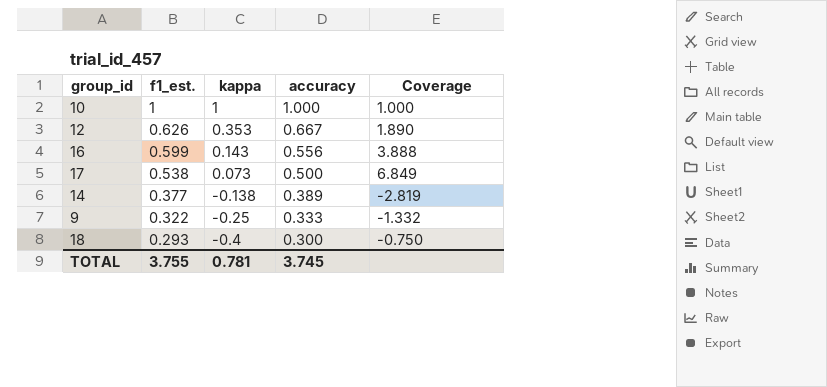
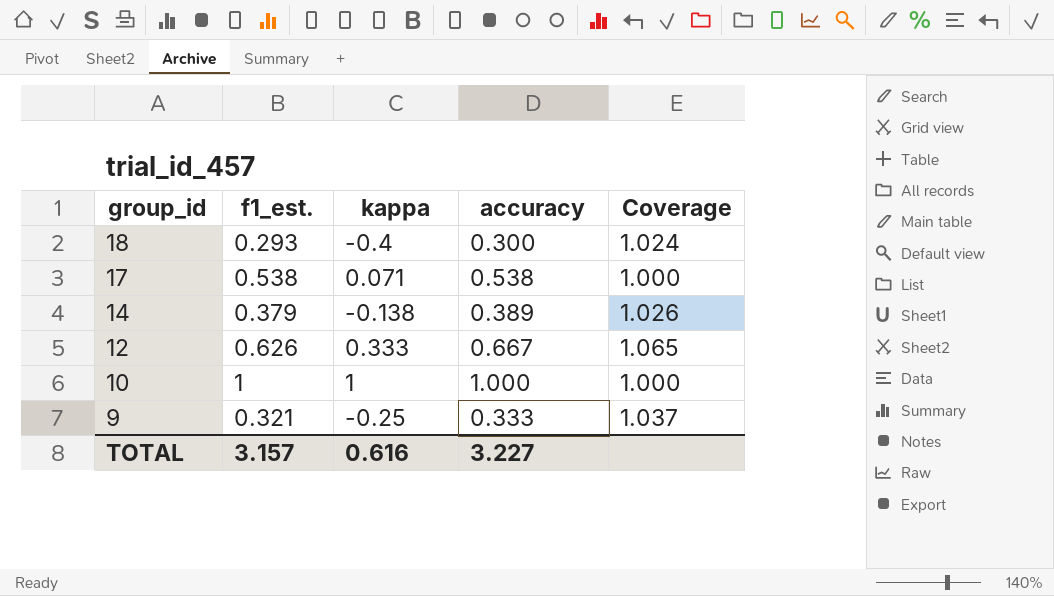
row order: f1_est. descending -> group_id descending
column Coverage | formula: [accuracy] / [kappa] -> [accuracy] / [f1_est.]
row 16: 0.599 | 0.143 | 0.556 | 3.888 -> none
17 | kappa: 0.073 -> 0.071
17 | accuracy: 0.500 -> 0.538
14 | f1_est.: 0.377 -> 0.379
12 | kappa: 0.353 -> 0.333
9 | f1_est.: 0.322 -> 0.321
TOTAL | f1_est.: 3.755 -> 3.157
TOTAL | kappa: 0.781 -> 0.616
TOTAL | accuracy: 3.745 -> 3.227

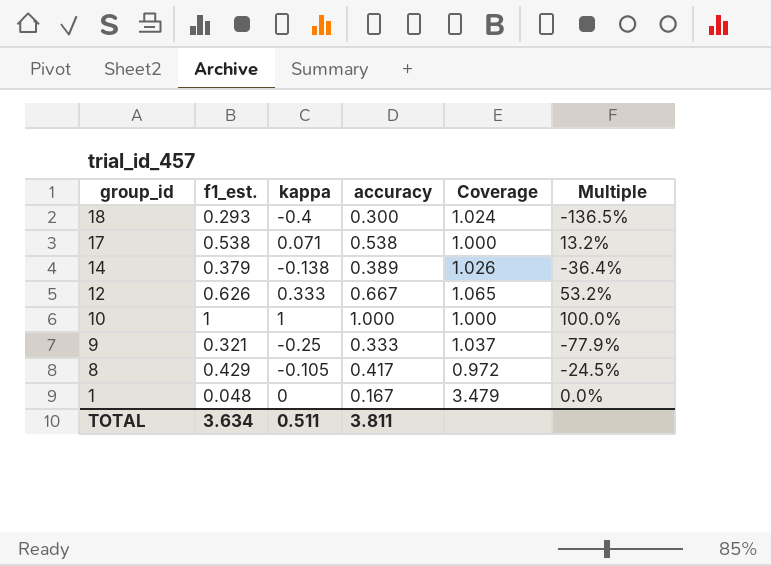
column Multiple | formula: none -> [kappa] / [f1_est.]
row 8: none -> 0.429 | -0.105 | 0.417 | 0.972 | -24.5%
row 1: none -> 0.048 | 0 | 0.167 | 3.479 | 0.0%
TOTAL | f1_est.: 3.157 -> 3.634
TOTAL | kappa: 0.616 -> 0.511
TOTAL | accuracy: 3.227 -> 3.811

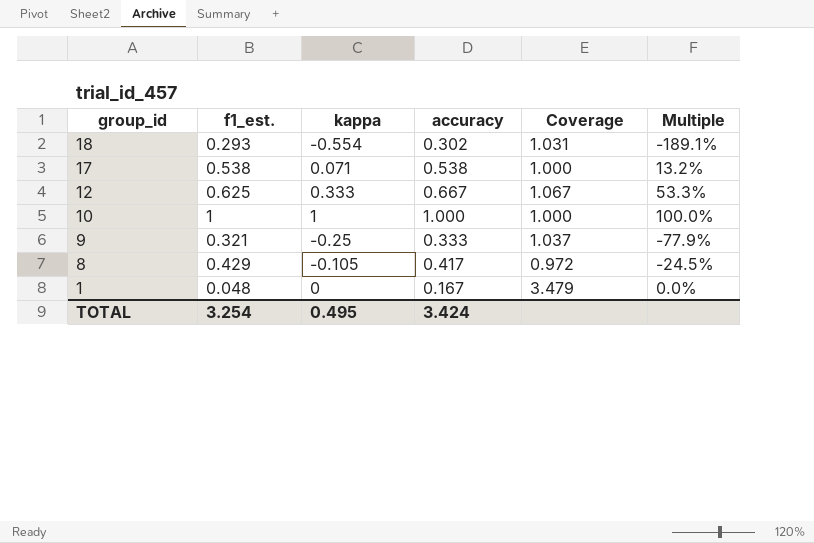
row 14: 0.379 | -0.138 | 0.389 | 1.026 | -36.4% -> none
18 | kappa: -0.4 -> -0.554
18 | accuracy: 0.300 -> 0.302
18 | Coverage: 1.024 -> 1.031
18 | Multiple: -136.5% -> -189.1%
12 | f1_est.: 0.626 -> 0.625
12 | Coverage: 1.065 -> 1.067
12 | Multiple: 53.2% -> 53.3%
TOTAL | f1_est.: 3.634 -> 3.254
TOTAL | kappa: 0.511 -> 0.495
TOTAL | accuracy: 3.811 -> 3.424

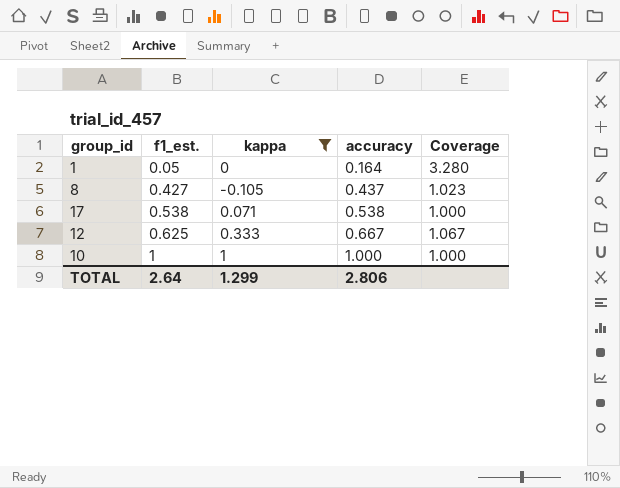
filter: none -> kappa >= -0.105
row order: group_id descending -> f1_est. ascending
column Multiple | formula: [kappa] / [f1_est.] -> none
1 | f1_est.: 0.048 -> 0.05
1 | accuracy: 0.167 -> 0.164
1 | Coverage: 3.479 -> 3.280
8 | f1_est.: 0.429 -> 0.427
8 | accuracy: 0.417 -> 0.437
8 | Coverage: 0.972 -> 1.023
TOTAL | f1_est.: 3.254 -> 2.64
TOTAL | kappa: 0.495 -> 1.299
TOTAL | accuracy: 3.424 -> 2.806

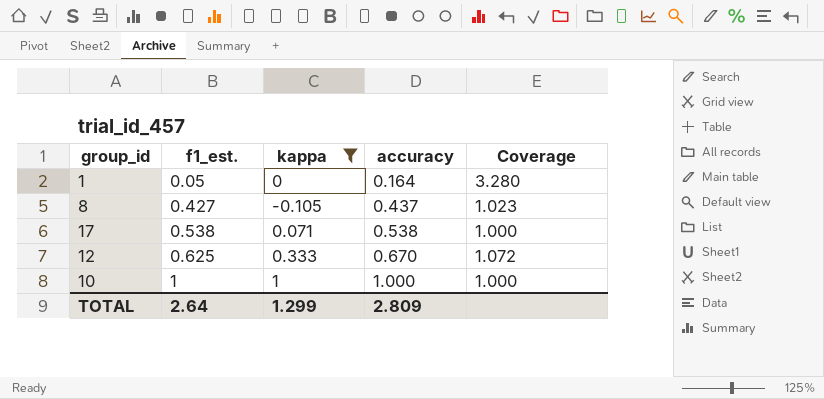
12 | accuracy: 0.667 -> 0.670
12 | Coverage: 1.067 -> 1.072
TOTAL | accuracy: 2.806 -> 2.809

